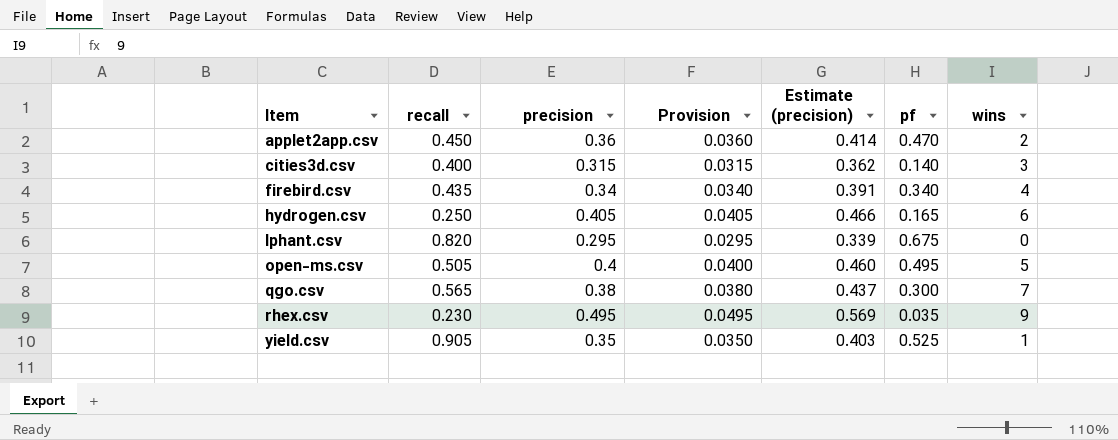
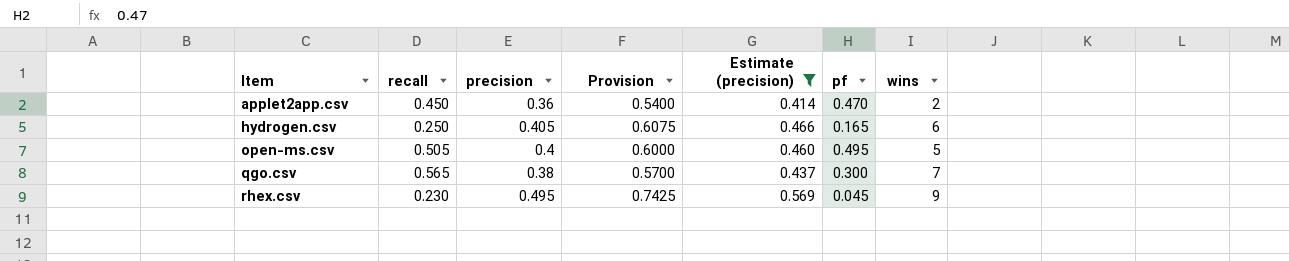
filter: none -> Estimate (precision) >= 0.414
column Provision | formula: [precision] * 0.1 -> [precision] * 1.5
rhex.csv | pf: 0.035 -> 0.045

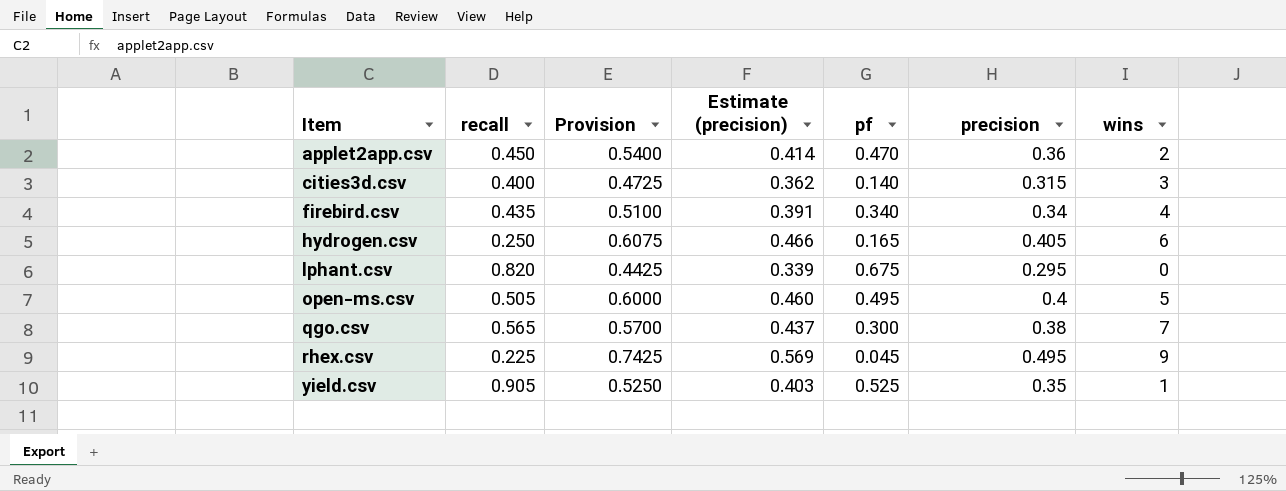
filter: Estimate (precision) >= 0.414 -> none
column precision | position: 3 -> 6
rhex.csv | recall: 0.230 -> 0.225

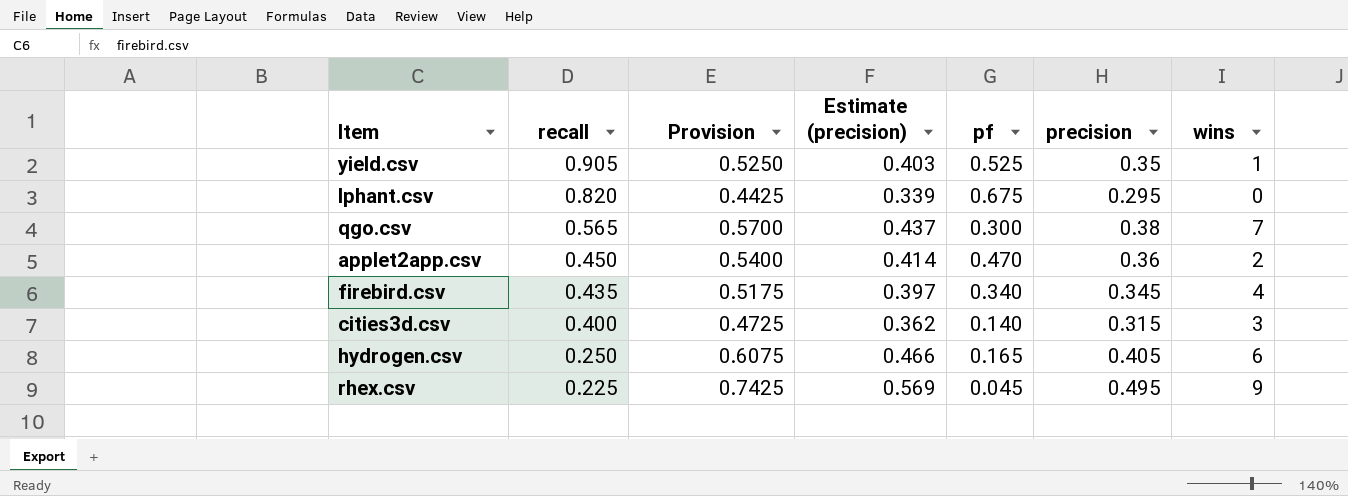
row order: Item ascending -> recall descending
row open-ms.csv: 0.505 | 0.6000 | 0.460 | 0.495 | 0.4 | 5 -> none
firebird.csv | Provision: 0.5100 -> 0.5175
firebird.csv | Estimate (precision): 0.391 -> 0.397
firebird.csv | precision: 0.34 -> 0.345

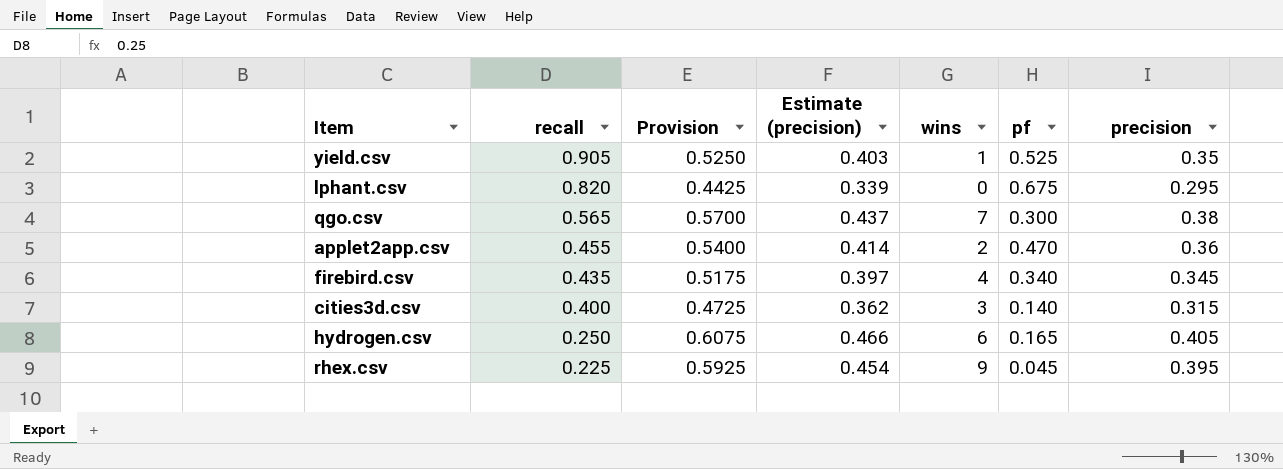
column wins | position: 7 -> 5
applet2app.csv | recall: 0.450 -> 0.455
rhex.csv | Provision: 0.7425 -> 0.5925
rhex.csv | Estimate (precision): 0.569 -> 0.454
rhex.csv | precision: 0.495 -> 0.395

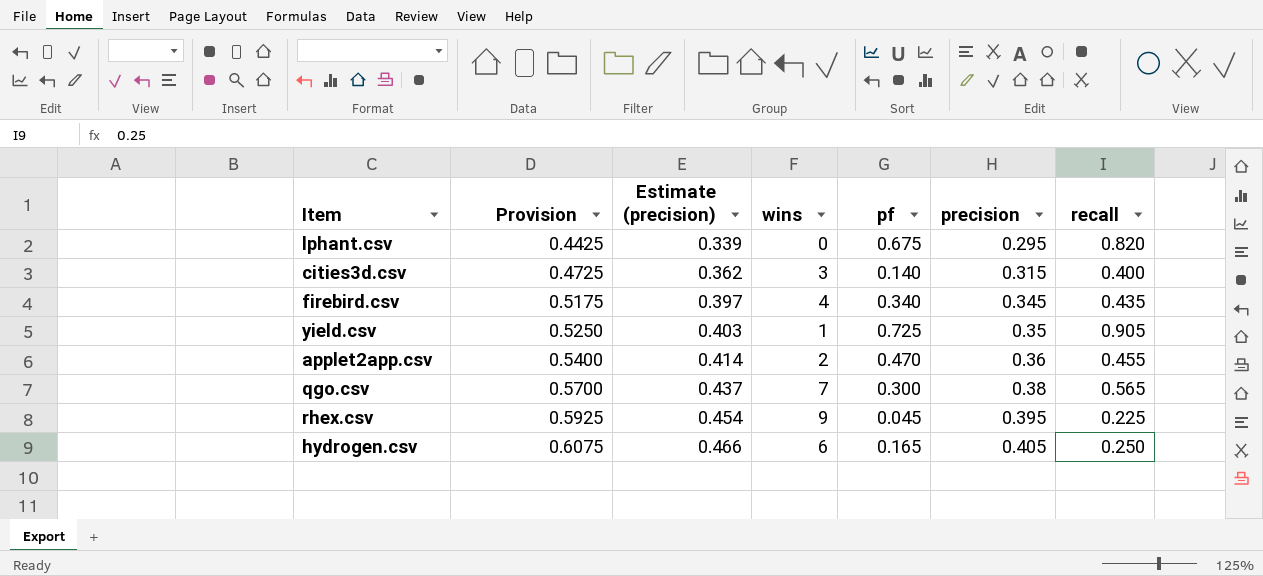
row order: recall descending -> Provision ascending
column recall | position: 2 -> 7
yield.csv | pf: 0.525 -> 0.725

